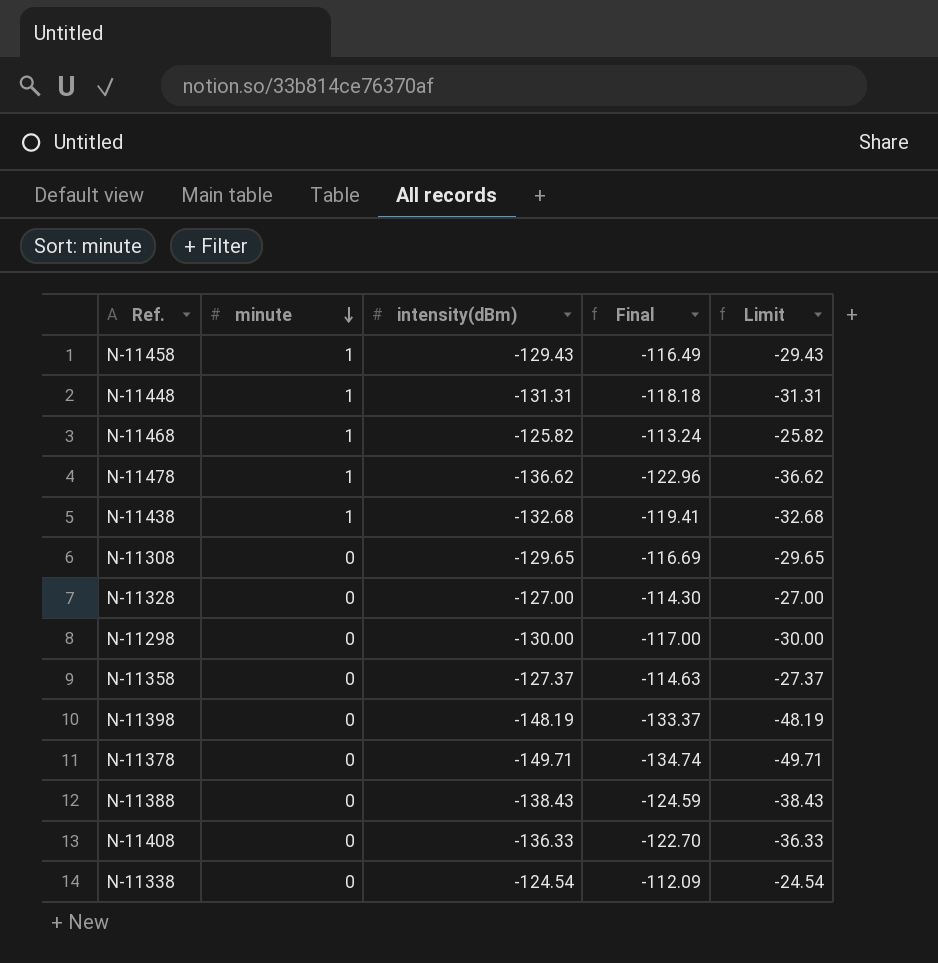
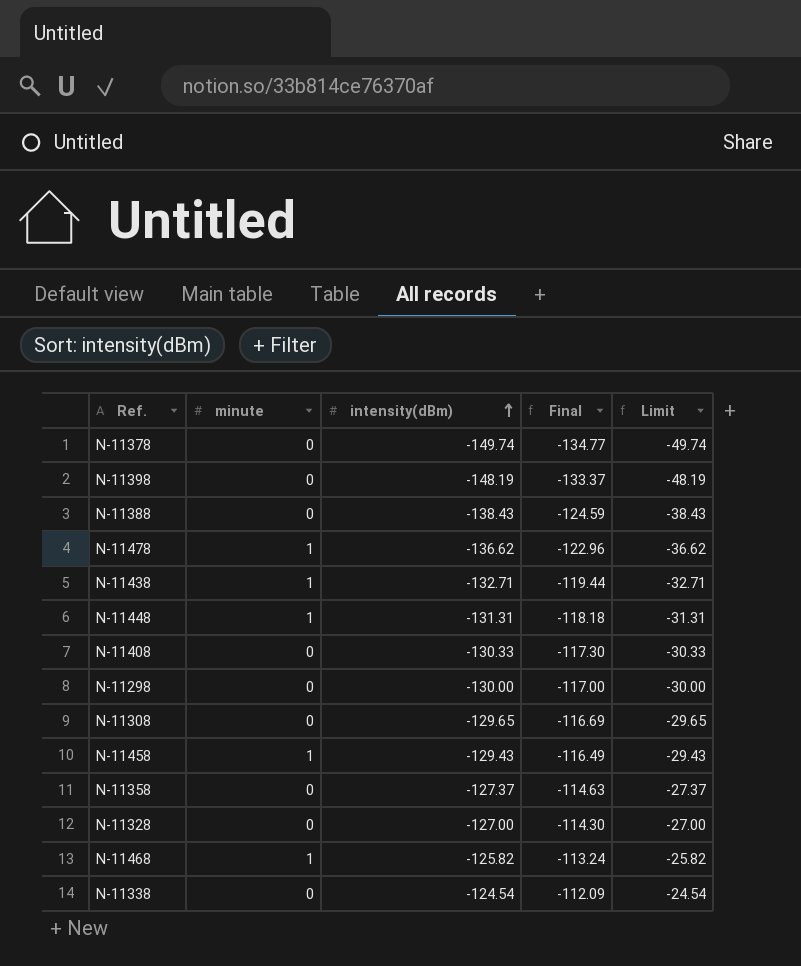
row order: minute descending -> intensity(dBm) ascending
N-11378 | intensity(dBm): -149.71 -> -149.74
N-11378 | Final: -134.74 -> -134.77
N-11378 | Limit: -49.71 -> -49.74
N-11438 | intensity(dBm): -132.68 -> -132.71
N-11438 | Final: -119.41 -> -119.44
N-11438 | Limit: -32.68 -> -32.71
N-11408 | intensity(dBm): -136.33 -> -130.33
N-11408 | Final: -122.70 -> -117.30
N-11408 | Limit: -36.33 -> -30.33

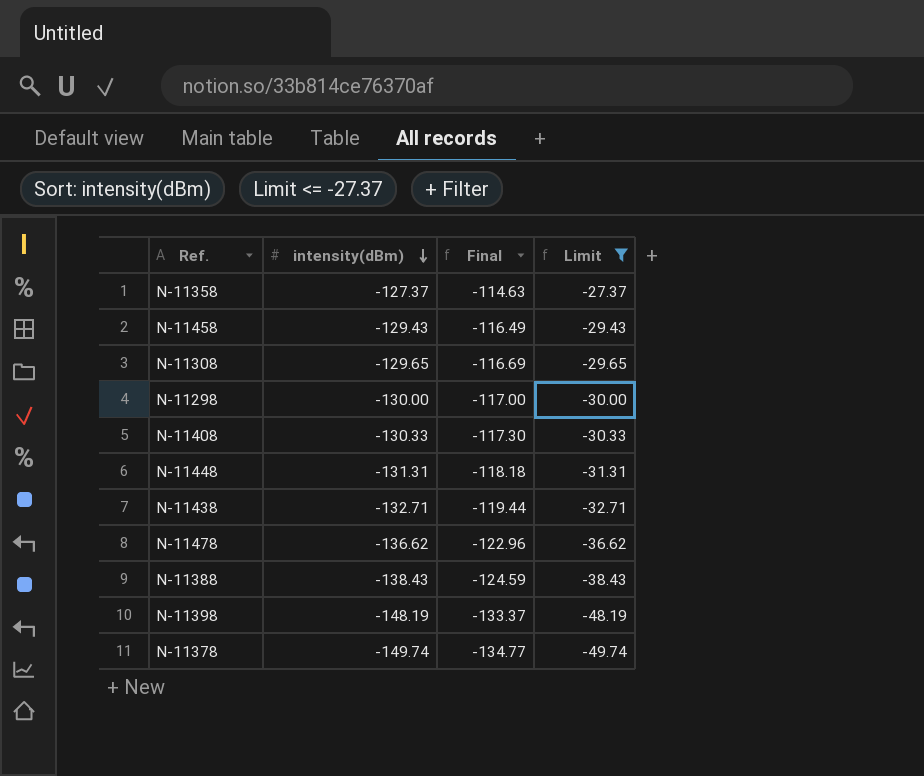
filter: none -> Limit <= -27.37
row order: intensity(dBm) ascending -> intensity(dBm) descending
column minute | position: 2 -> none

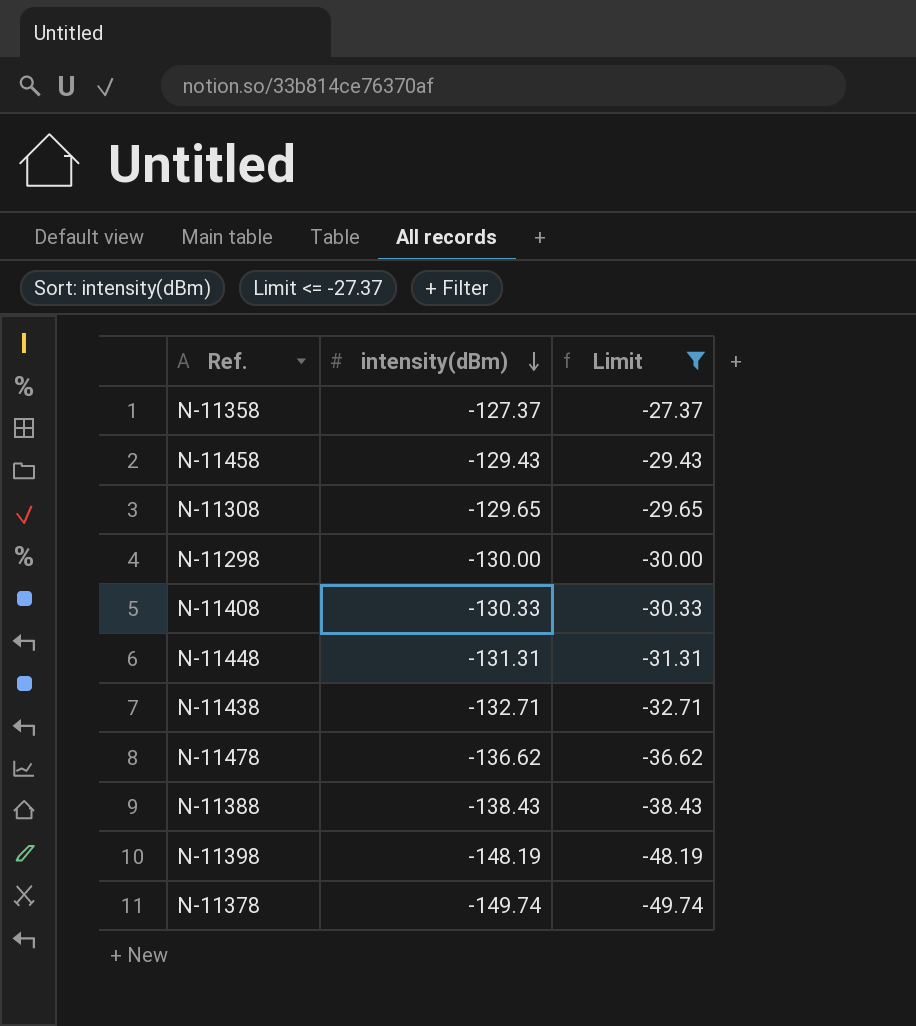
column Final | formula: [intensity(dBm)] * 0.9 -> none

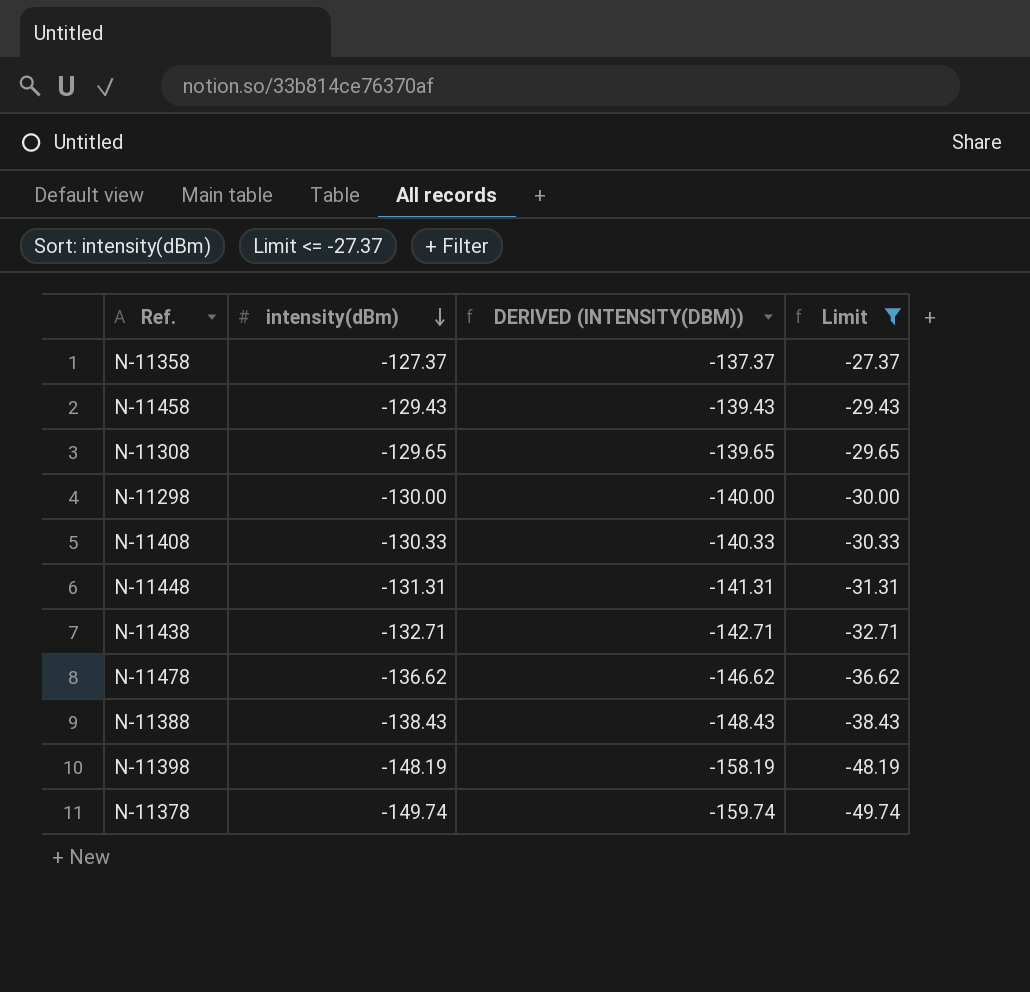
column DERIVED (INTENSITY(DBM)) | formula: none -> [intensity(dBm)] - 10

